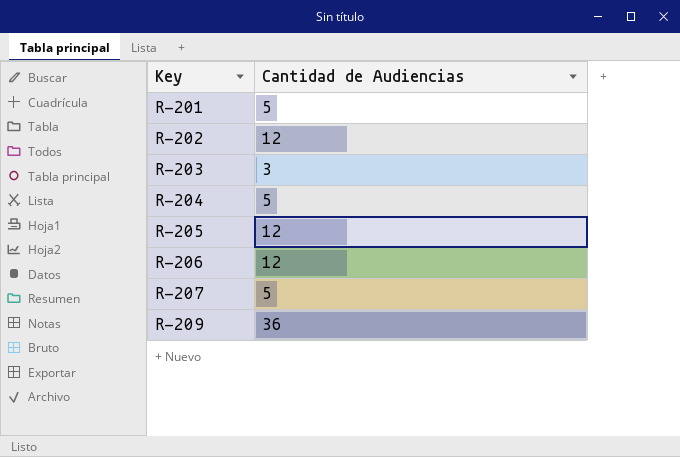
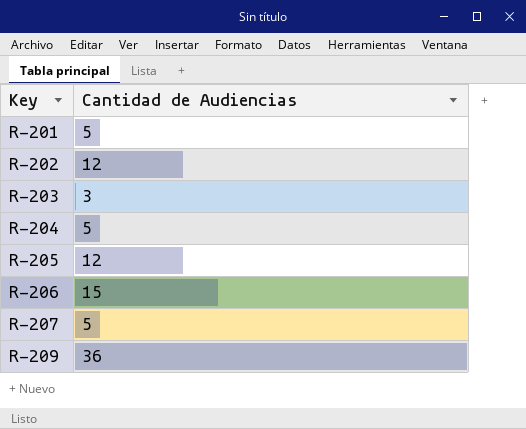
R-206 | Cantidad de Audiencias: 12 -> 15

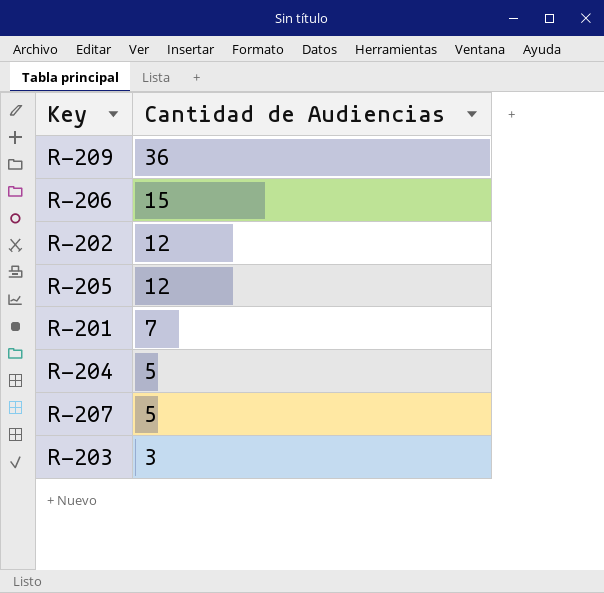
row order: Key ascending -> Cantidad de Audiencias descending
R-201 | Cantidad de Audiencias: 5 -> 7

